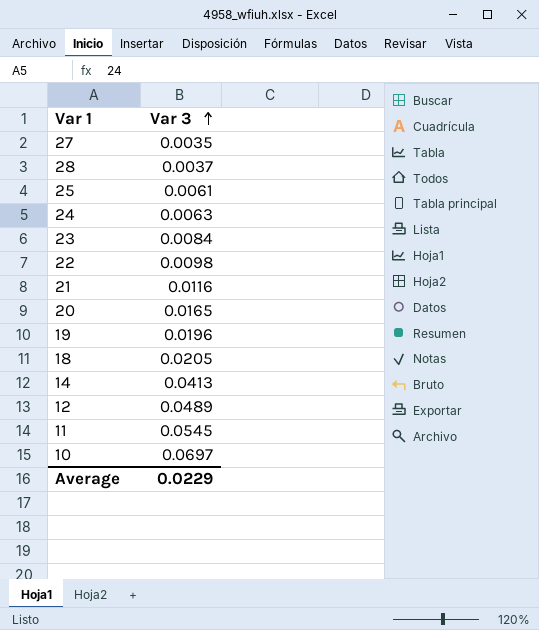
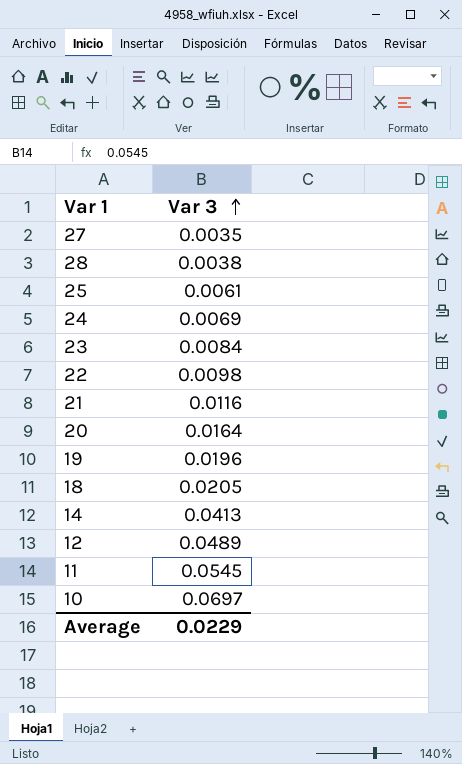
28 | Var 3: 0.0037 -> 0.0038
24 | Var 3: 0.0063 -> 0.0069
20 | Var 3: 0.0165 -> 0.0164

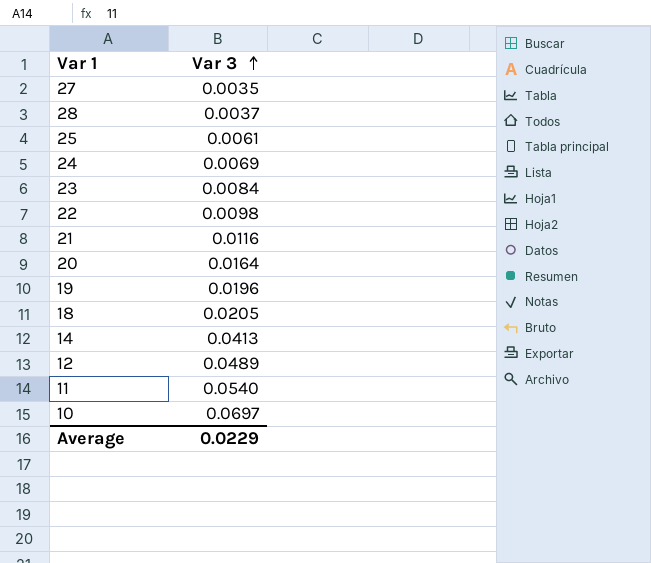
28 | Var 3: 0.0038 -> 0.0037
11 | Var 3: 0.0545 -> 0.0540

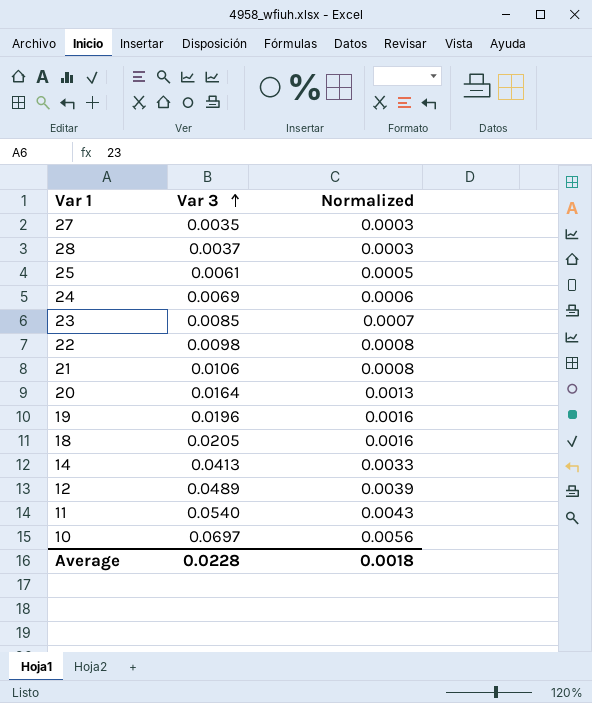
column Normalized | formula: none -> [Var 3] * 0.08
23 | Var 3: 0.0084 -> 0.0085
21 | Var 3: 0.0116 -> 0.0106
Average | Var 3: 0.0229 -> 0.0228

